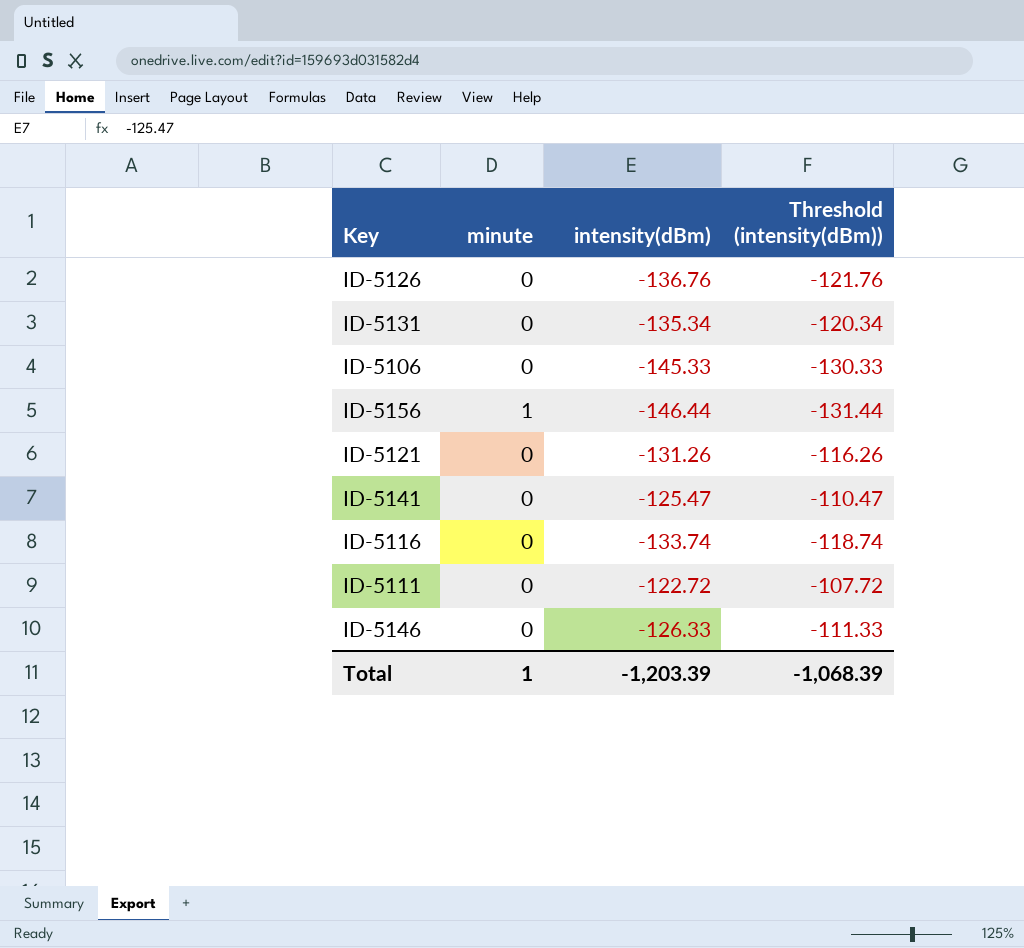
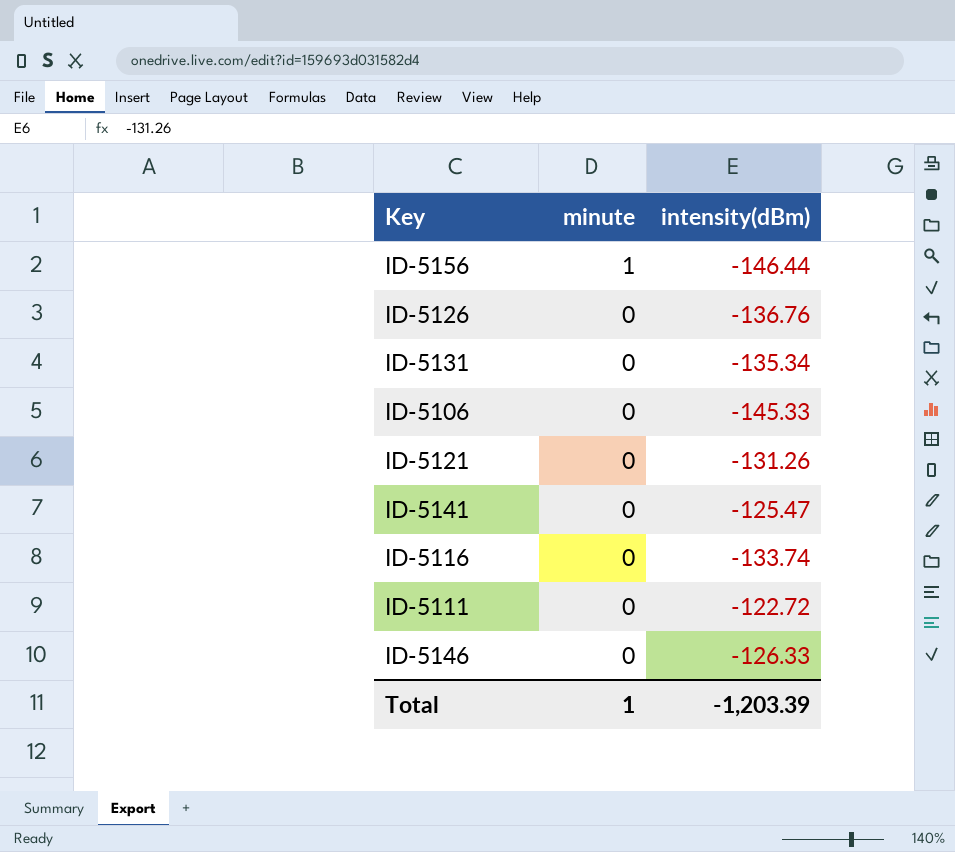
row order: none -> minute descending
column Threshold (intensity(dBm)) | formula: [intensity(dBm)] + 15 -> none

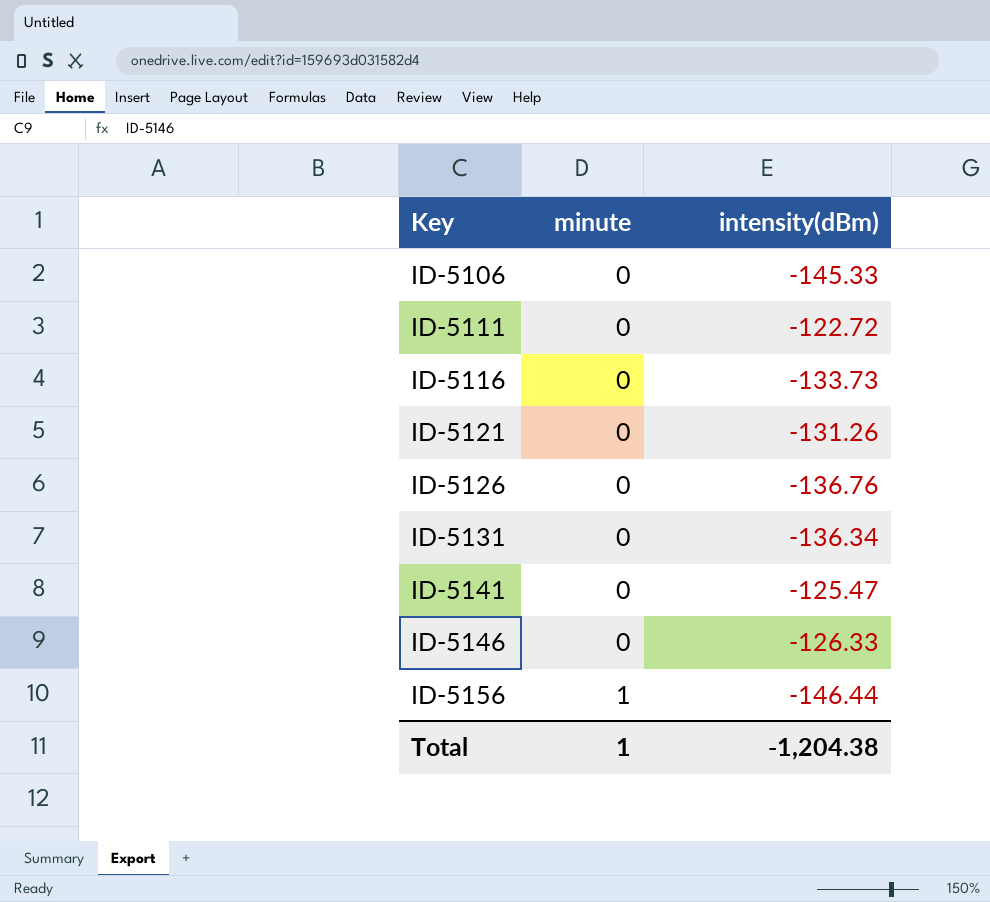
row order: minute descending -> Key ascending
ID-5116 | intensity(dBm): -133.74 -> -133.73
ID-5131 | intensity(dBm): -135.34 -> -136.34
Total | intensity(dBm): -1,203.39 -> -1,204.38

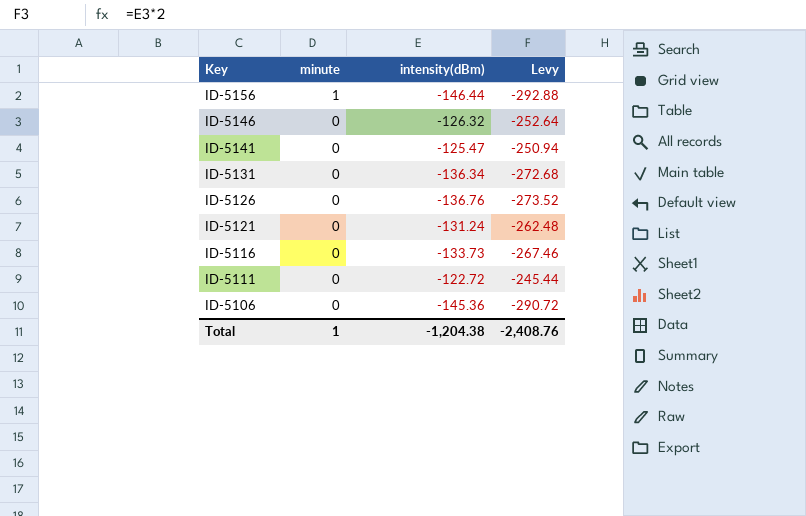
row order: Key ascending -> Key descending
column Levy | formula: none -> [intensity(dBm)] * 2
ID-5146 | intensity(dBm): -126.33 -> -126.32
ID-5121 | intensity(dBm): -131.26 -> -131.24
ID-5106 | intensity(dBm): -145.33 -> -145.36

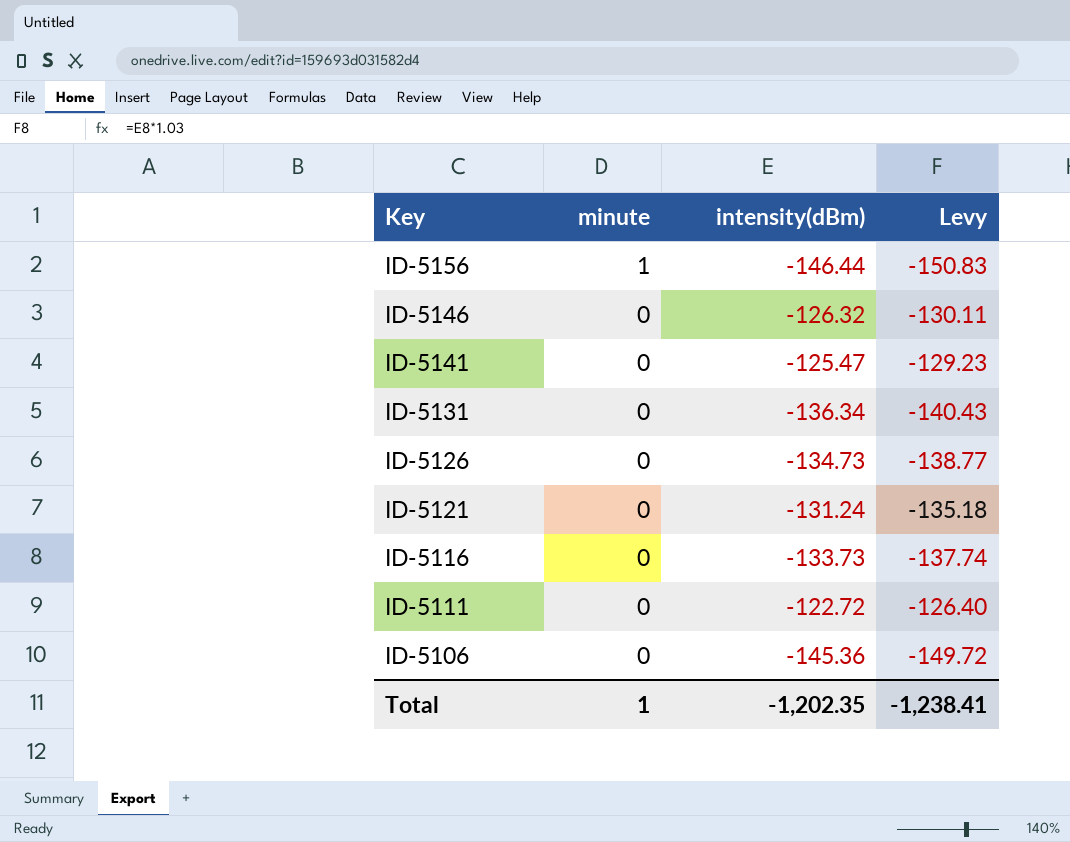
column Levy | formula: [intensity(dBm)] * 2 -> [intensity(dBm)] * 1.03
ID-5126 | intensity(dBm): -136.76 -> -134.73
Total | intensity(dBm): -1,204.38 -> -1,202.35
Total | Levy: -2,408.76 -> -1,238.41

